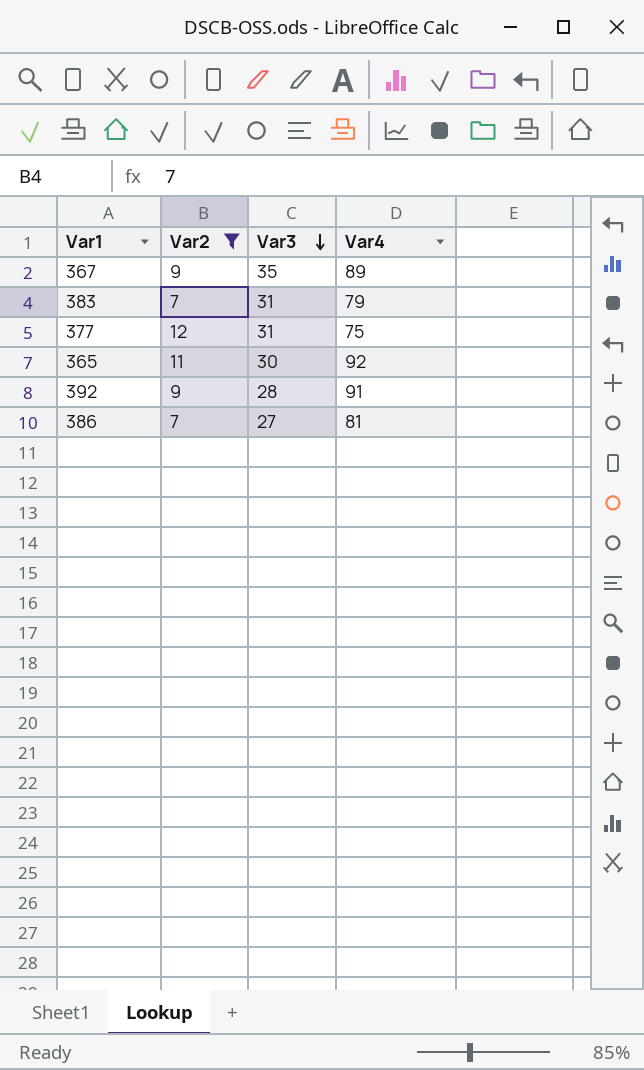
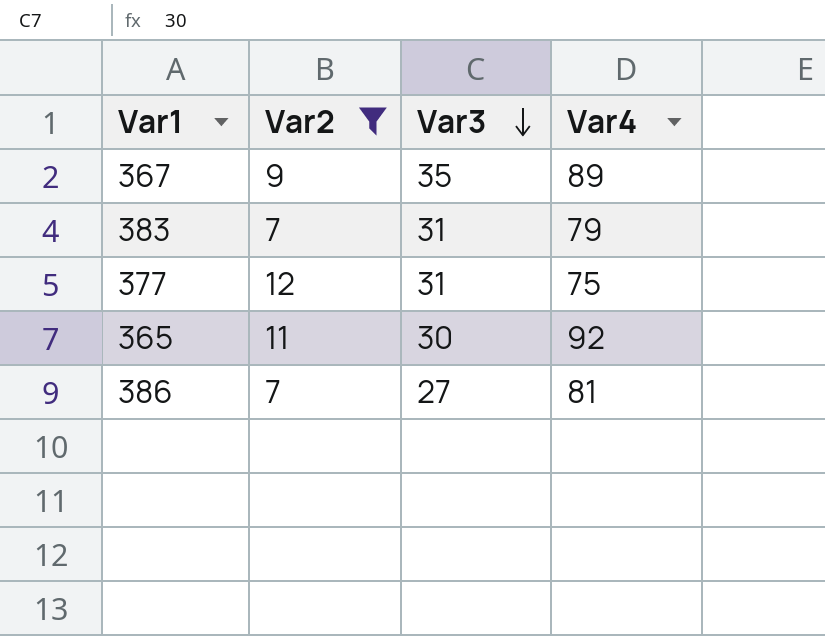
row 392: 9 | 28 | 91 -> none

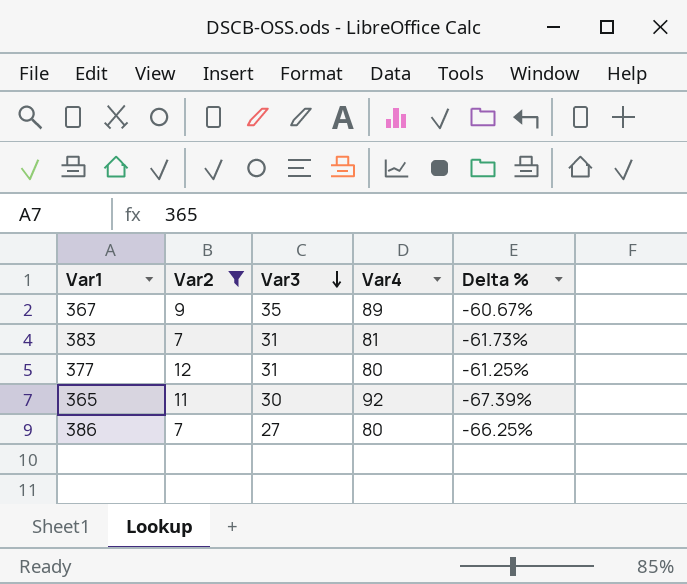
column Delta % | formula: none -> ([Var3] - [Var4]) / [Var4]
383 | Var4: 79 -> 81
377 | Var4: 75 -> 80
386 | Var4: 81 -> 80

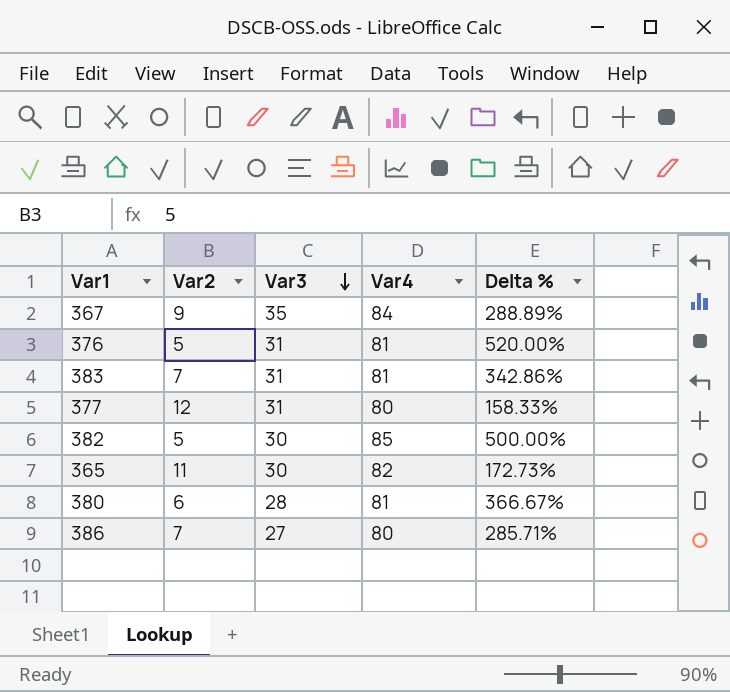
filter: Var2 >= 7 -> none
column Delta % | formula: ([Var3] - [Var4]) / [Var4] -> ([Var3] - [Var2]) / [Var2]
367 | Var4: 89 -> 84
365 | Var4: 92 -> 82

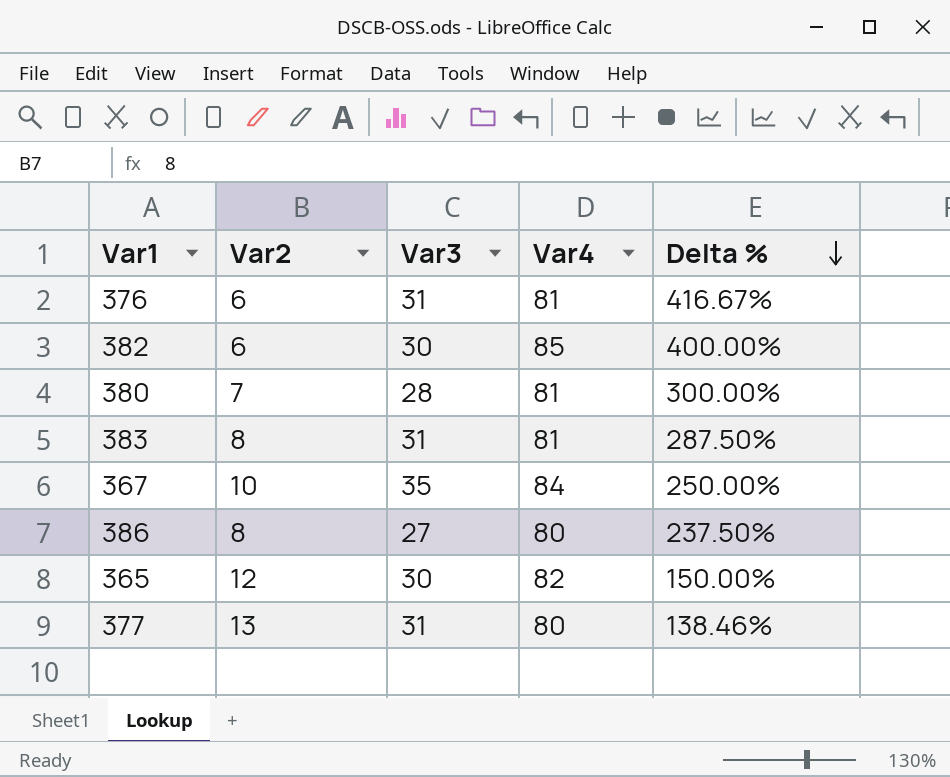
row order: Var3 descending -> Delta % descending
376 | Var2: 5 -> 6
376 | Delta %: 520.00% -> 416.67%
382 | Var2: 5 -> 6
382 | Delta %: 500.00% -> 400.00%
380 | Var2: 6 -> 7
380 | Delta %: 366.67% -> 300.00%
383 | Var2: 7 -> 8
383 | Delta %: 342.86% -> 287.50%
367 | Var2: 9 -> 10
367 | Delta %: 288.89% -> 250.00%
386 | Var2: 7 -> 8
386 | Delta %: 285.71% -> 237.50%
365 | Var2: 11 -> 12
365 | Delta %: 172.73% -> 150.00%
377 | Var2: 12 -> 13
377 | Delta %: 158.33% -> 138.46%

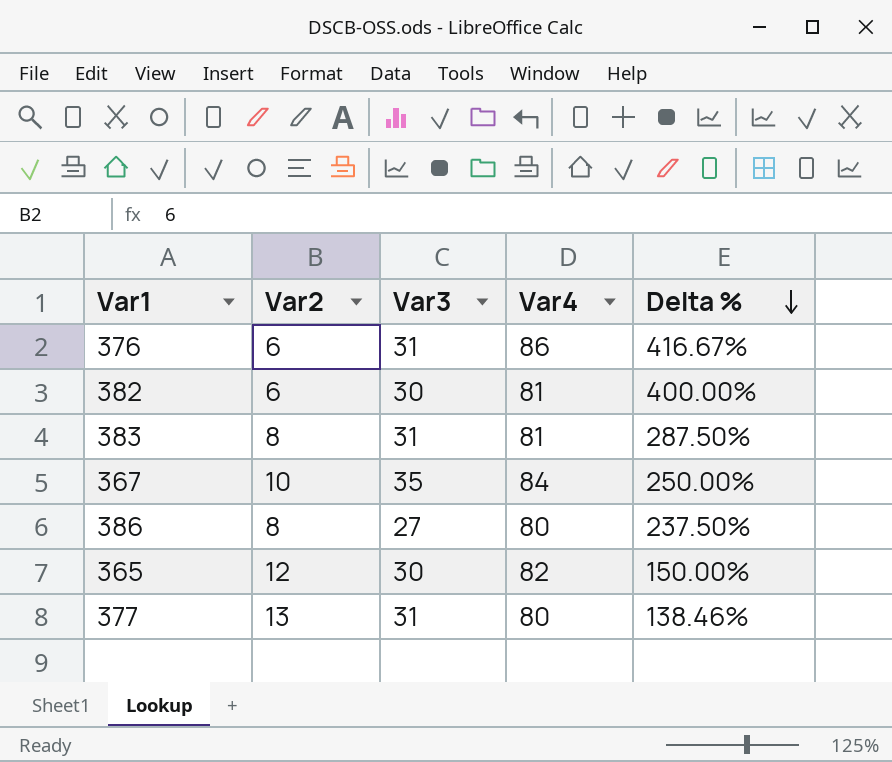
row 380: 7 | 28 | 81 | 300.00% -> none
376 | Var4: 81 -> 86
382 | Var4: 85 -> 81

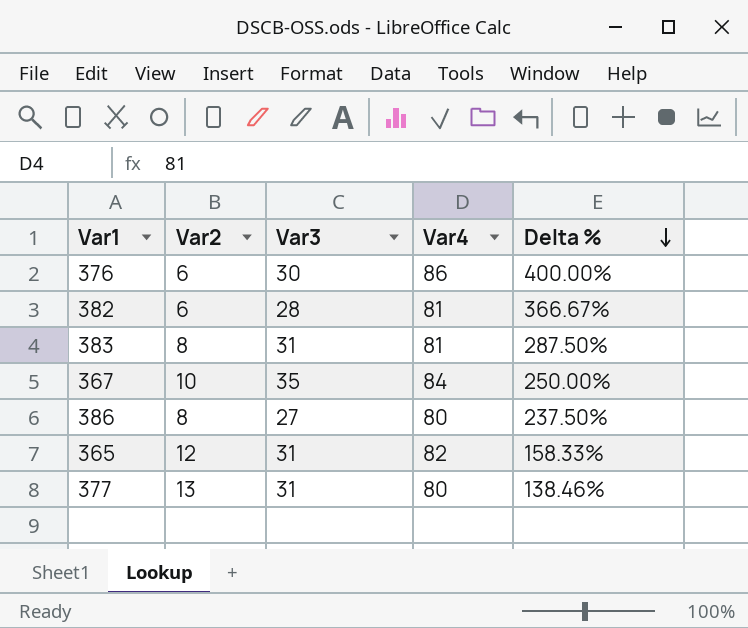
376 | Var3: 31 -> 30
376 | Delta %: 416.67% -> 400.00%
382 | Var3: 30 -> 28
382 | Delta %: 400.00% -> 366.67%
365 | Var3: 30 -> 31
365 | Delta %: 150.00% -> 158.33%

